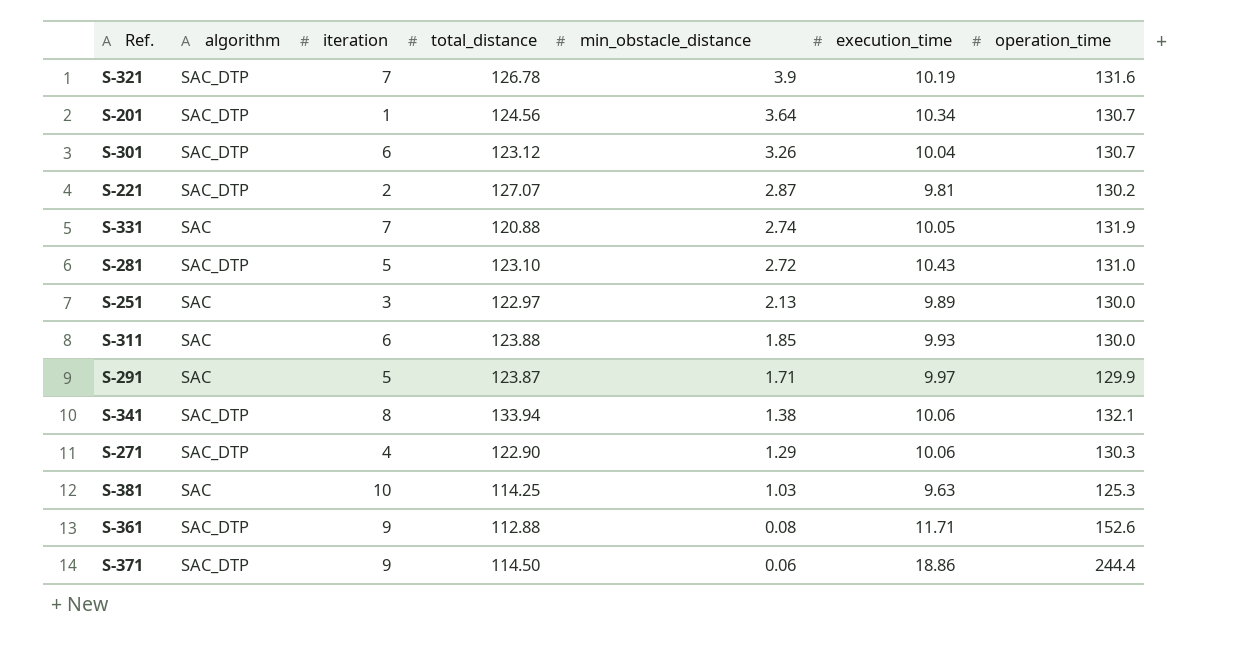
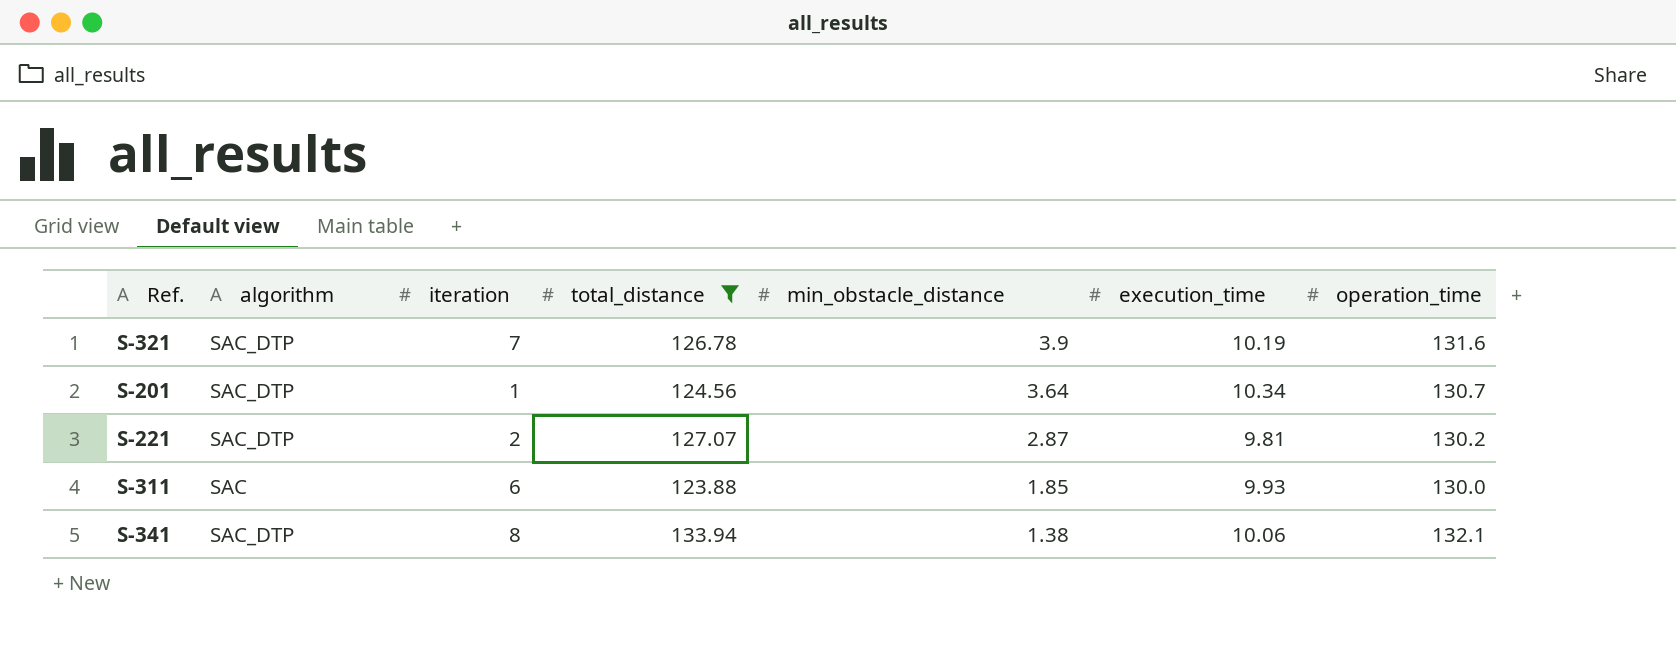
filter: none -> total_distance >= 123.88

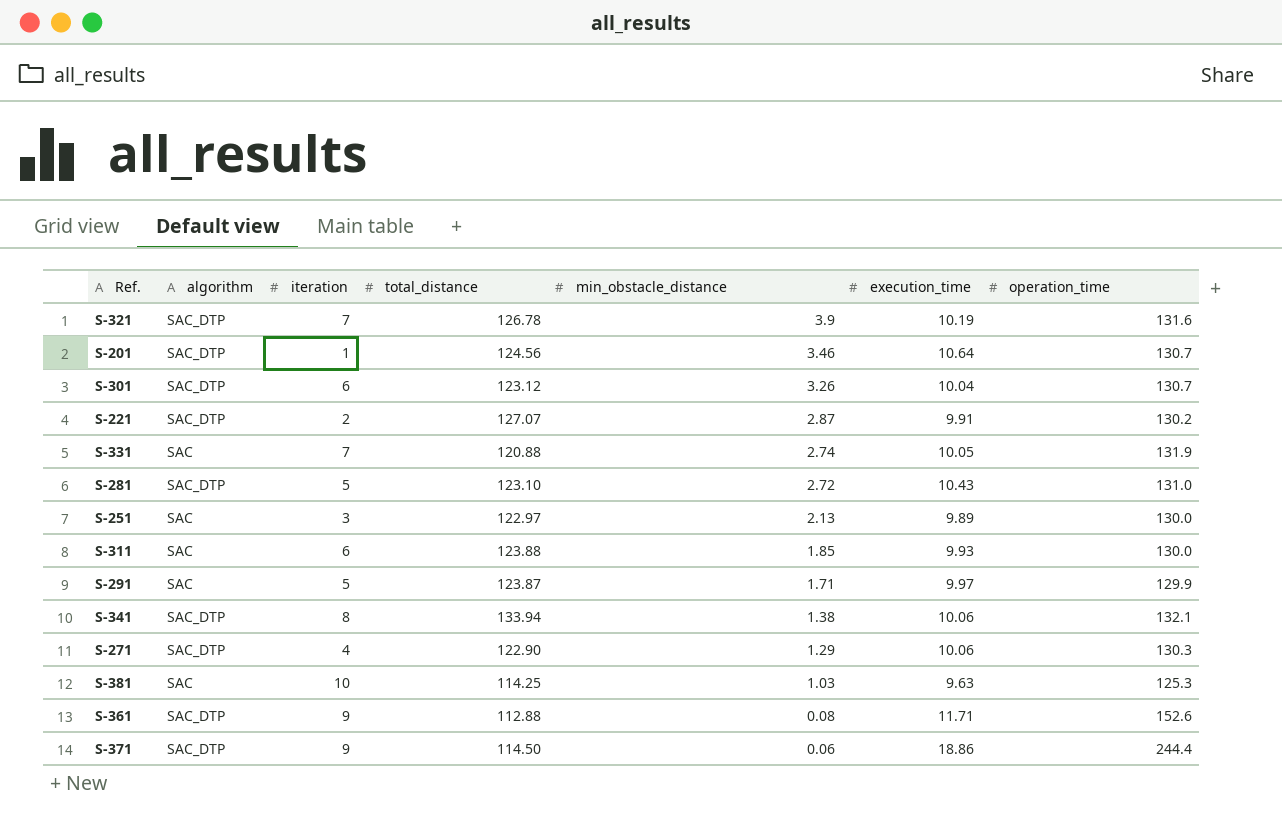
filter: total_distance >= 123.88 -> none
S-201 | min_obstacle_distance: 3.64 -> 3.46
S-201 | execution_time: 10.34 -> 10.64
S-221 | execution_time: 9.81 -> 9.91

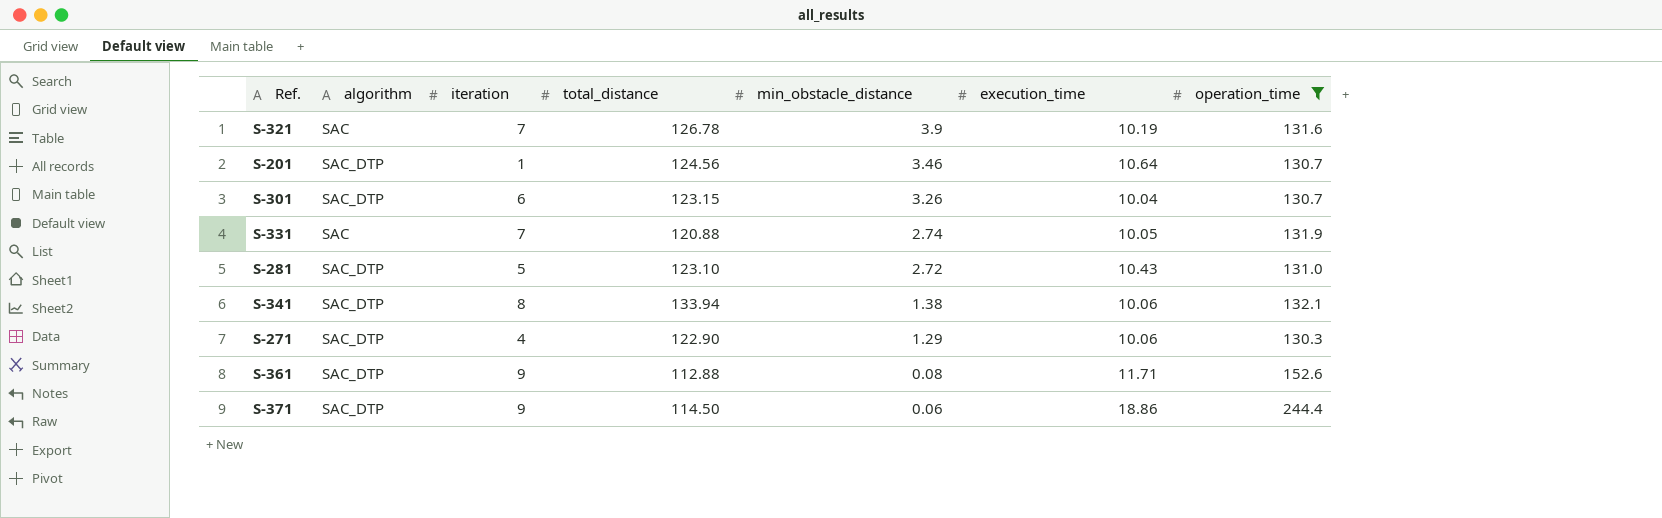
filter: none -> operation_time >= 130.3
S-321 | algorithm: SAC_DTP -> SAC
S-301 | total_distance: 123.12 -> 123.15

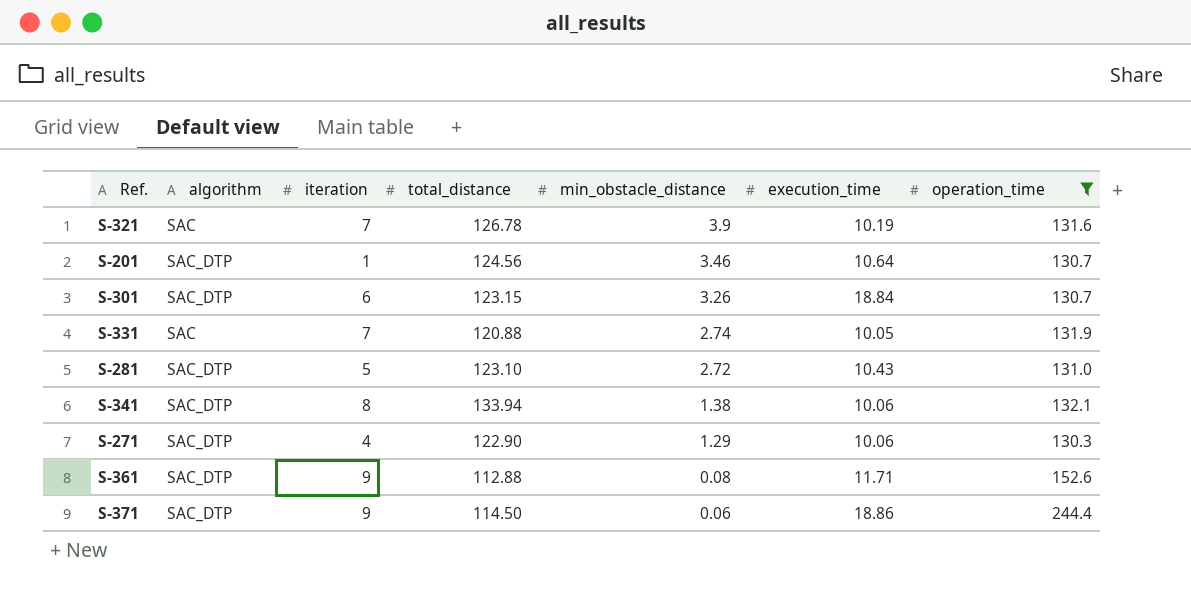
S-301 | execution_time: 10.04 -> 18.84

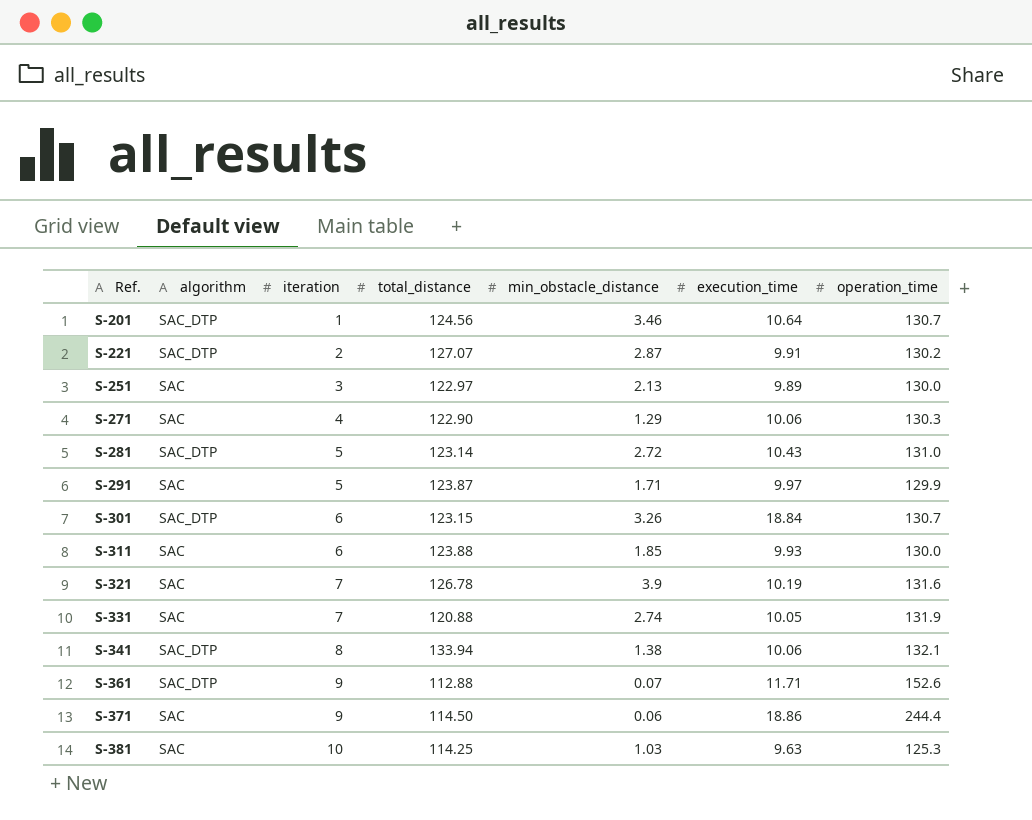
filter: operation_time >= 130.3 -> none
row order: min_obstacle_distance descending -> Ref. ascending
S-271 | algorithm: SAC_DTP -> SAC
S-281 | total_distance: 123.10 -> 123.14
S-361 | min_obstacle_distance: 0.08 -> 0.07
S-371 | algorithm: SAC_DTP -> SAC

